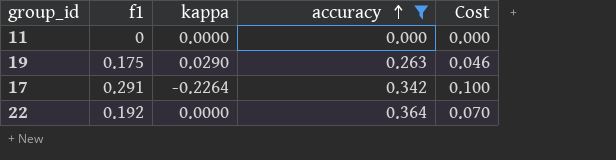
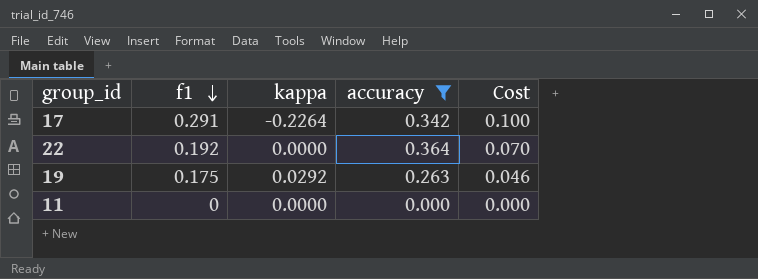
row order: accuracy ascending -> f1 descending
19 | kappa: 0.0290 -> 0.0292

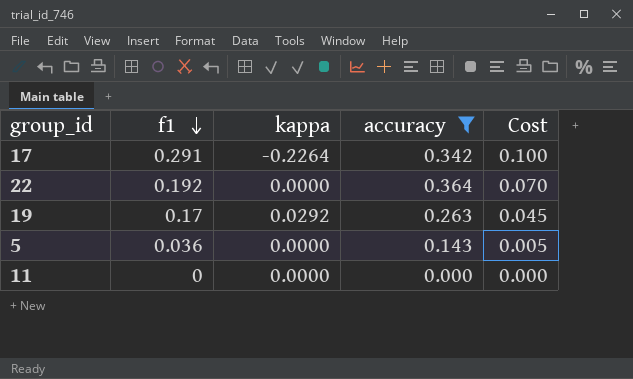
19 | f1: 0.175 -> 0.17
19 | Cost: 0.046 -> 0.045
row 5: none -> 0.036 | 0.0000 | 0.143 | 0.005

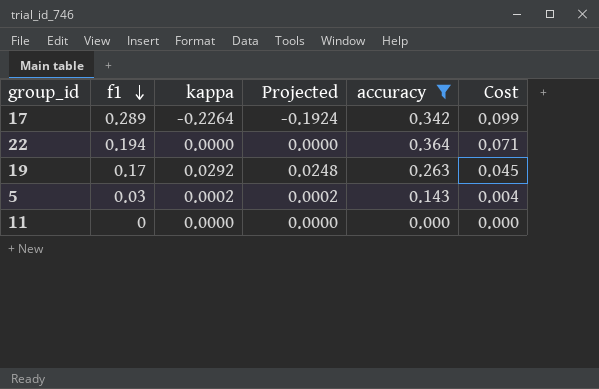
column Projected | formula: none -> [kappa] * 0.85
17 | f1: 0.291 -> 0.289
17 | Cost: 0.100 -> 0.099
22 | f1: 0.192 -> 0.194
22 | Cost: 0.070 -> 0.071
5 | f1: 0.036 -> 0.03
5 | kappa: 0.0000 -> 0.0002
5 | Cost: 0.005 -> 0.004

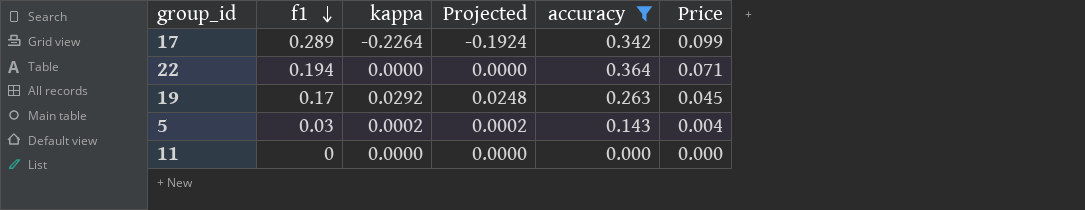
column name: Cost -> Price

